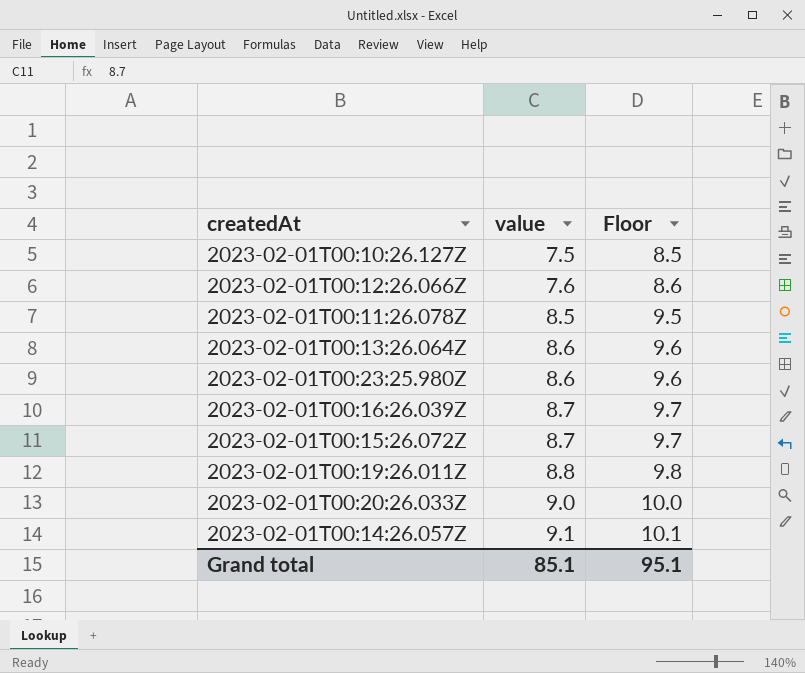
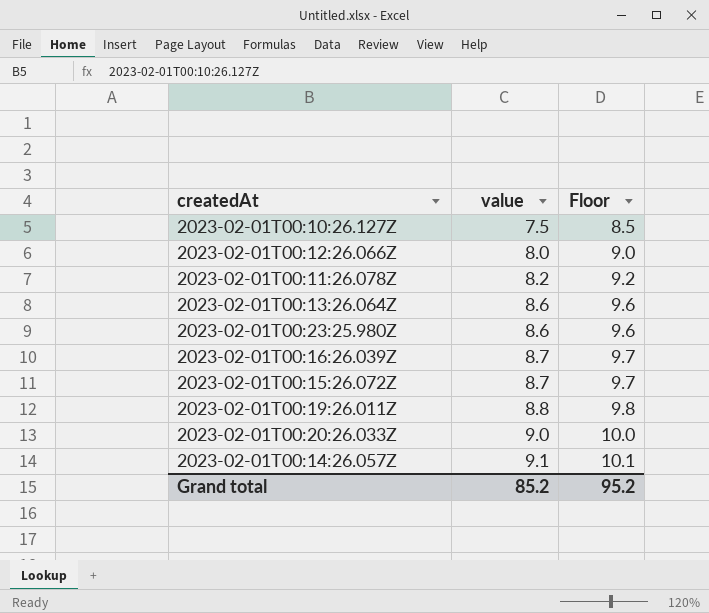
2023-02-01T00:12:26.066Z | value: 7.6 -> 8.0
2023-02-01T00:12:26.066Z | Floor: 8.6 -> 9.0
2023-02-01T00:11:26.078Z | value: 8.5 -> 8.2
2023-02-01T00:11:26.078Z | Floor: 9.5 -> 9.2
Grand total | value: 85.1 -> 85.2
Grand total | Floor: 95.1 -> 95.2

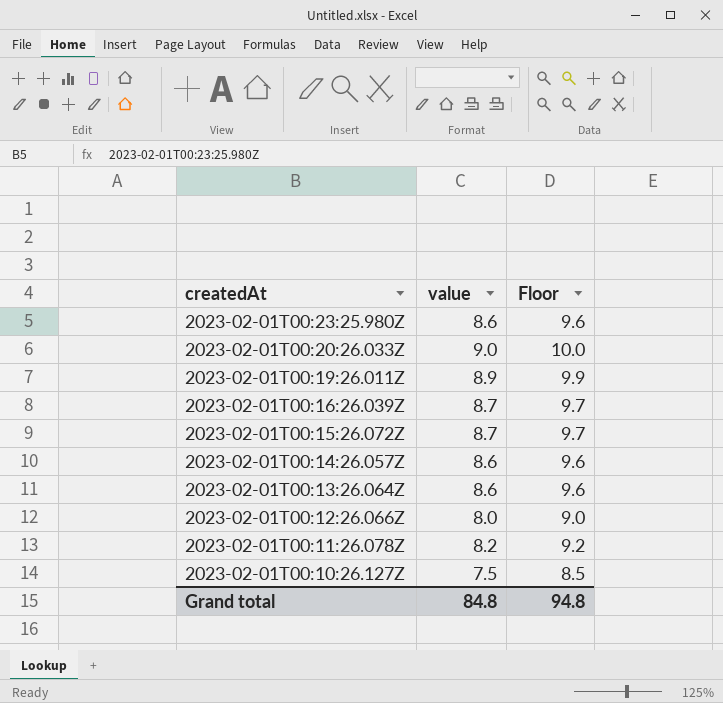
row order: value ascending -> createdAt descending
2023-02-01T00:19:26.011Z | value: 8.8 -> 8.9
2023-02-01T00:19:26.011Z | Floor: 9.8 -> 9.9
2023-02-01T00:14:26.057Z | value: 9.1 -> 8.6
2023-02-01T00:14:26.057Z | Floor: 10.1 -> 9.6
Grand total | value: 85.2 -> 84.8
Grand total | Floor: 95.2 -> 94.8

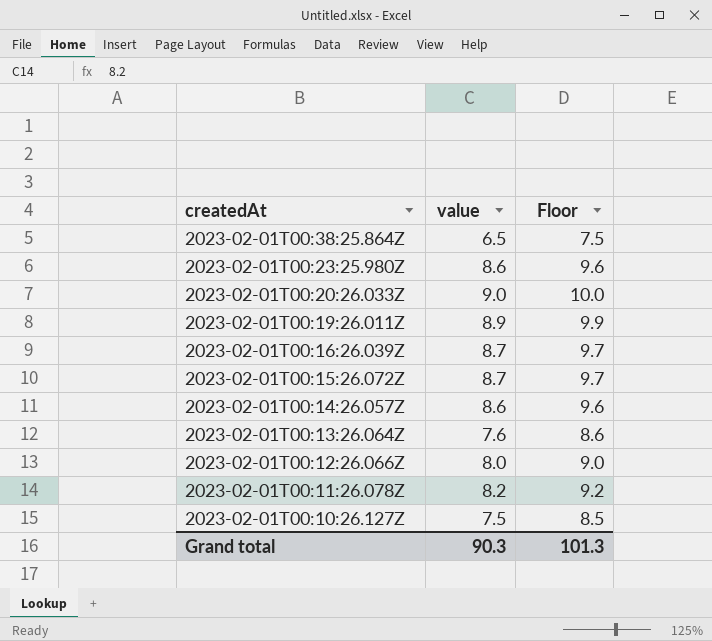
row 2023-02-01T00:38:25.864Z: none -> 6.5 | 7.5
2023-02-01T00:13:26.064Z | value: 8.6 -> 7.6
2023-02-01T00:13:26.064Z | Floor: 9.6 -> 8.6
Grand total | value: 84.8 -> 90.3
Grand total | Floor: 94.8 -> 101.3

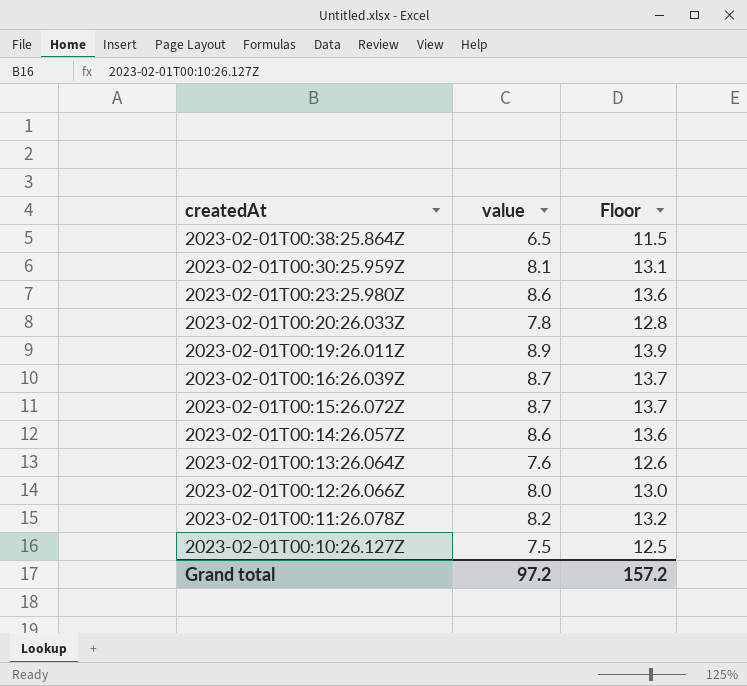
column Floor | formula: [value] + 1 -> [value] + 5
row 2023-02-01T00:30:25.959Z: none -> 8.1 | 13.1
2023-02-01T00:20:26.033Z | value: 9.0 -> 7.8
Grand total | value: 90.3 -> 97.2
Grand total | Floor: 101.3 -> 157.2

